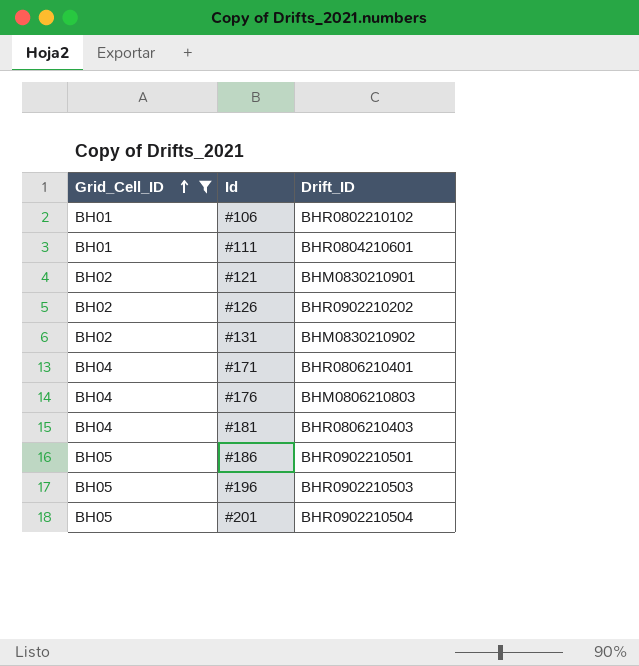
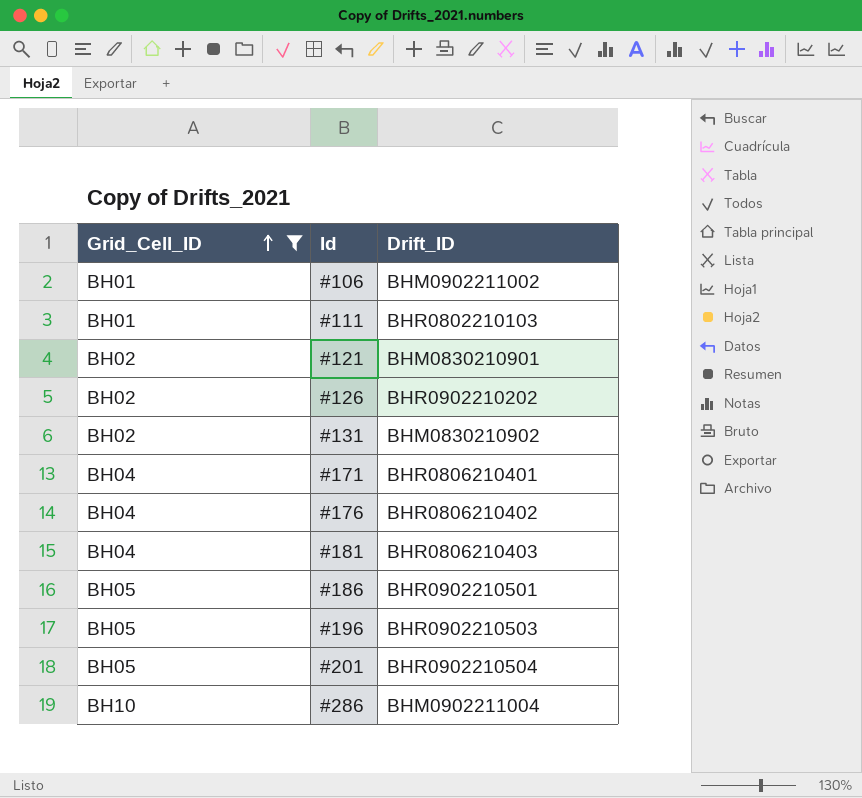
#106 | Drift_ID: BHR0802210102 -> BHM0902211002
#111 | Drift_ID: BHR0804210601 -> BHR0802210103
#176 | Drift_ID: BHM0806210803 -> BHR0806210402
row #286: none -> BH10 | BHM0902211004

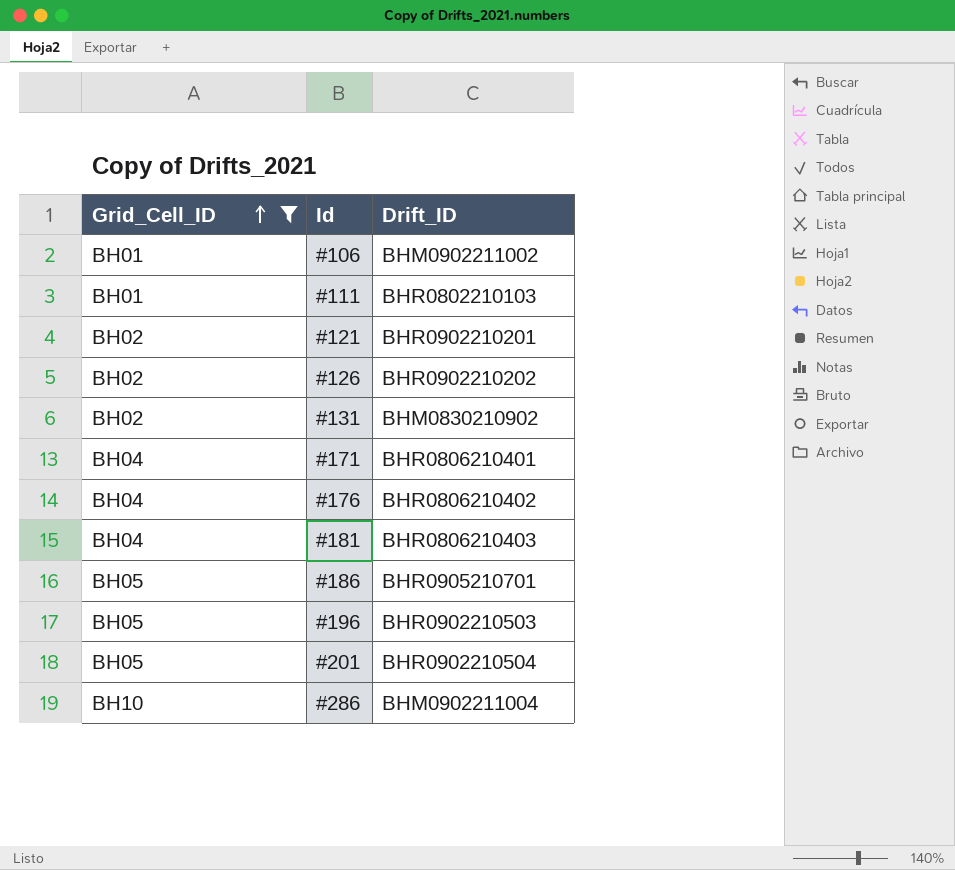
#121 | Drift_ID: BHM0830210901 -> BHR0902210201
#186 | Drift_ID: BHR0902210501 -> BHR0905210701

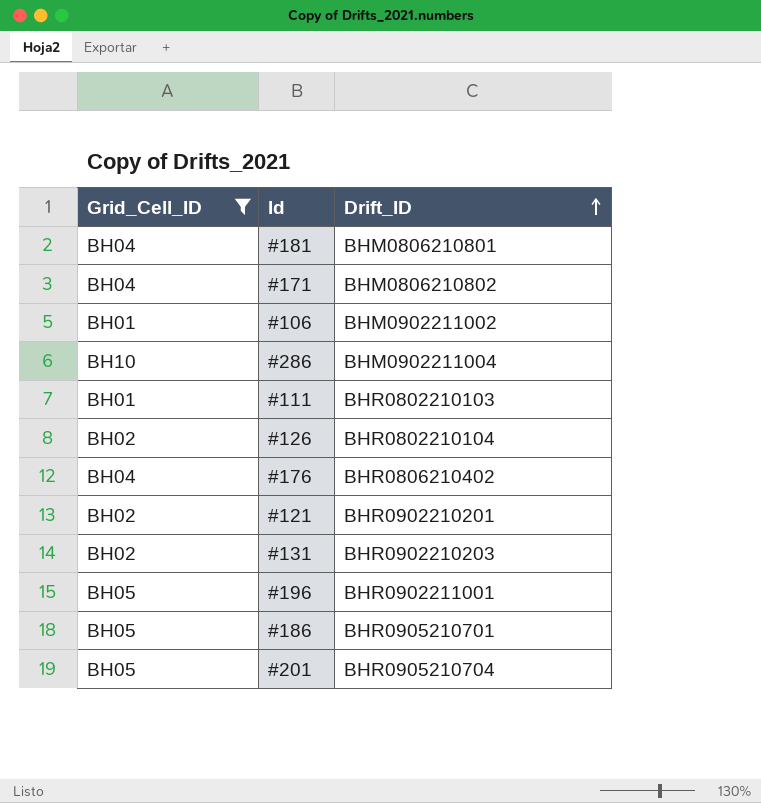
row order: Grid_Cell_ID ascending -> Drift_ID ascending
#181 | Drift_ID: BHR0806210403 -> BHM0806210801
#171 | Drift_ID: BHR0806210401 -> BHM0806210802
#126 | Drift_ID: BHR0902210202 -> BHR0802210104
#131 | Drift_ID: BHM0830210902 -> BHR0902210203
#196 | Drift_ID: BHR0902210503 -> BHR0902211001
#201 | Drift_ID: BHR0902210504 -> BHR0905210704

